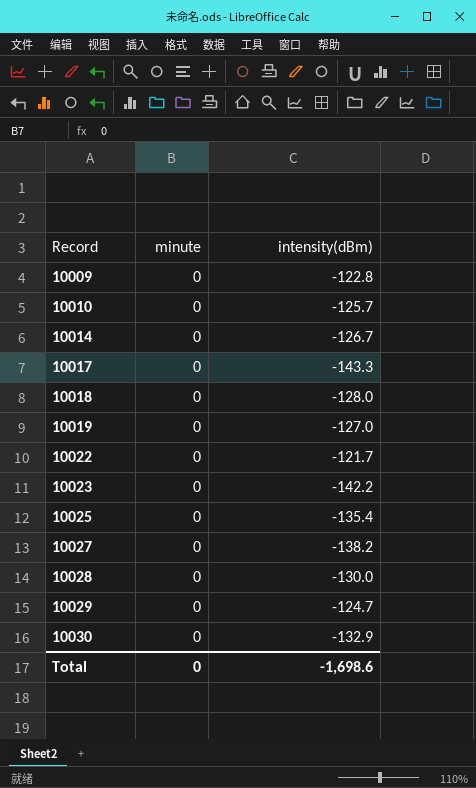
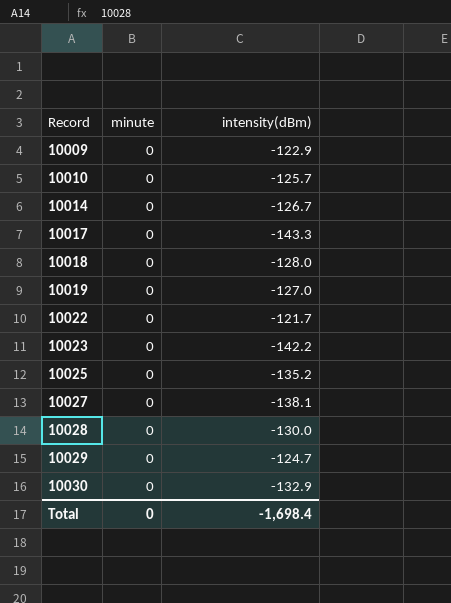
10009 | intensity(dBm): -122.8 -> -122.9
10025 | intensity(dBm): -135.4 -> -135.2
10027 | intensity(dBm): -138.2 -> -138.1
Total | intensity(dBm): -1,698.6 -> -1,698.4

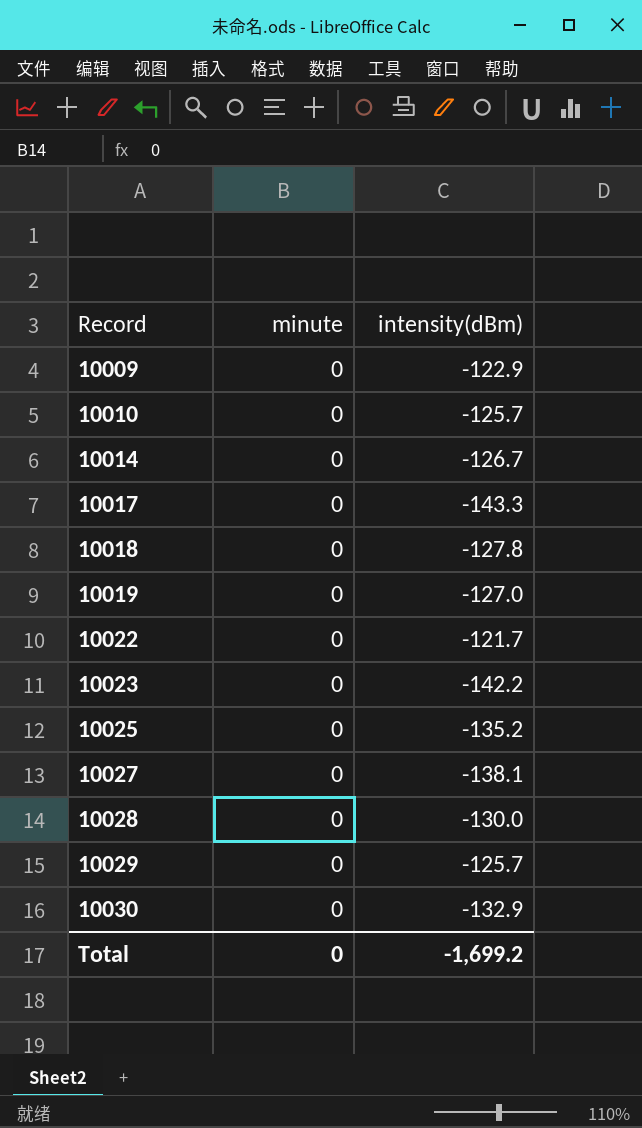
10018 | intensity(dBm): -128.0 -> -127.8
10029 | intensity(dBm): -124.7 -> -125.7
Total | intensity(dBm): -1,698.4 -> -1,699.2

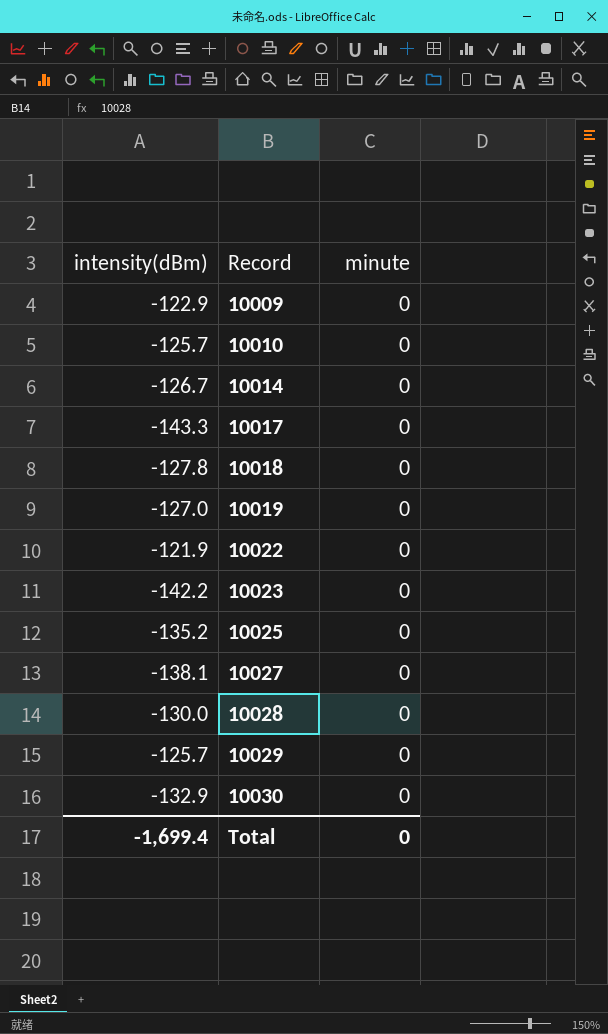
column intensity(dBm) | position: 3 -> 1
10022 | intensity(dBm): -121.7 -> -121.9
Total | intensity(dBm): -1,699.2 -> -1,699.4

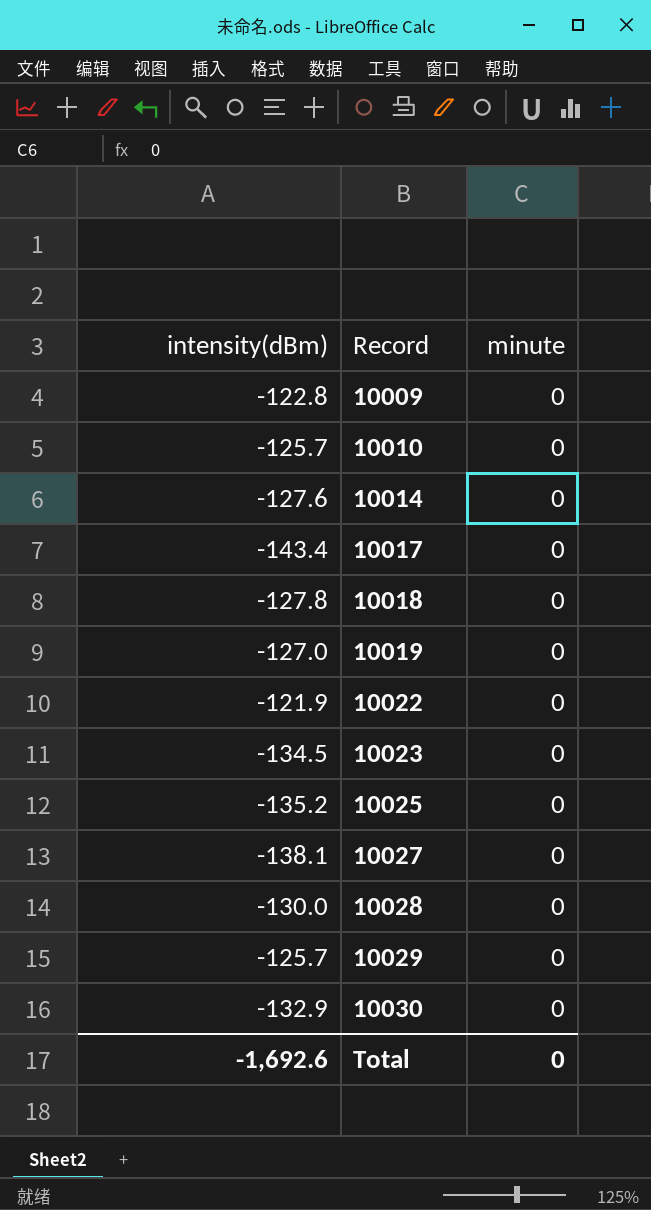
10009 | intensity(dBm): -122.9 -> -122.8
10014 | intensity(dBm): -126.7 -> -127.6
10017 | intensity(dBm): -143.3 -> -143.4
10023 | intensity(dBm): -142.2 -> -134.5
Total | intensity(dBm): -1,699.4 -> -1,692.6

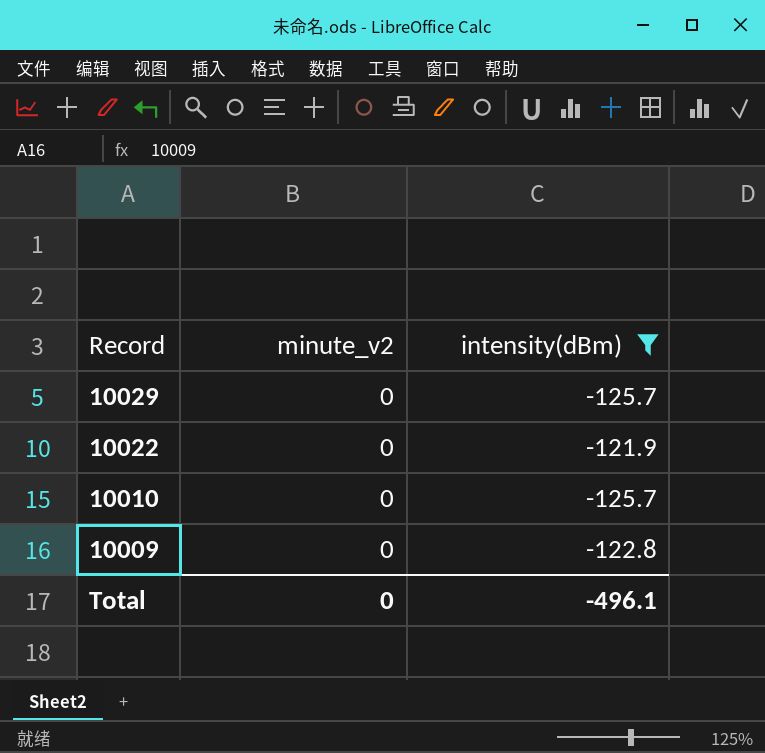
filter: none -> intensity(dBm) >= -125.7
row order: Record ascending -> Record descending
column name: minute -> minute_v2
column intensity(dBm) | position: 1 -> 3
Total | intensity(dBm): -1,692.6 -> -496.1

